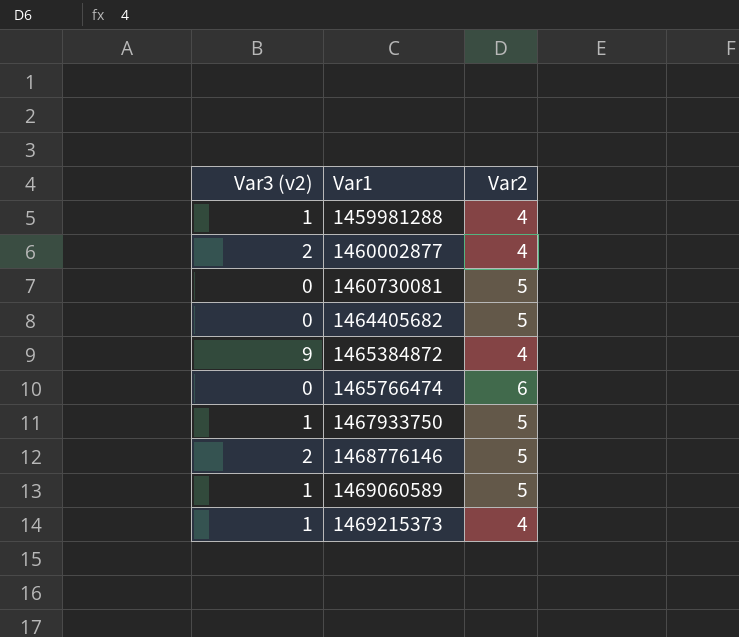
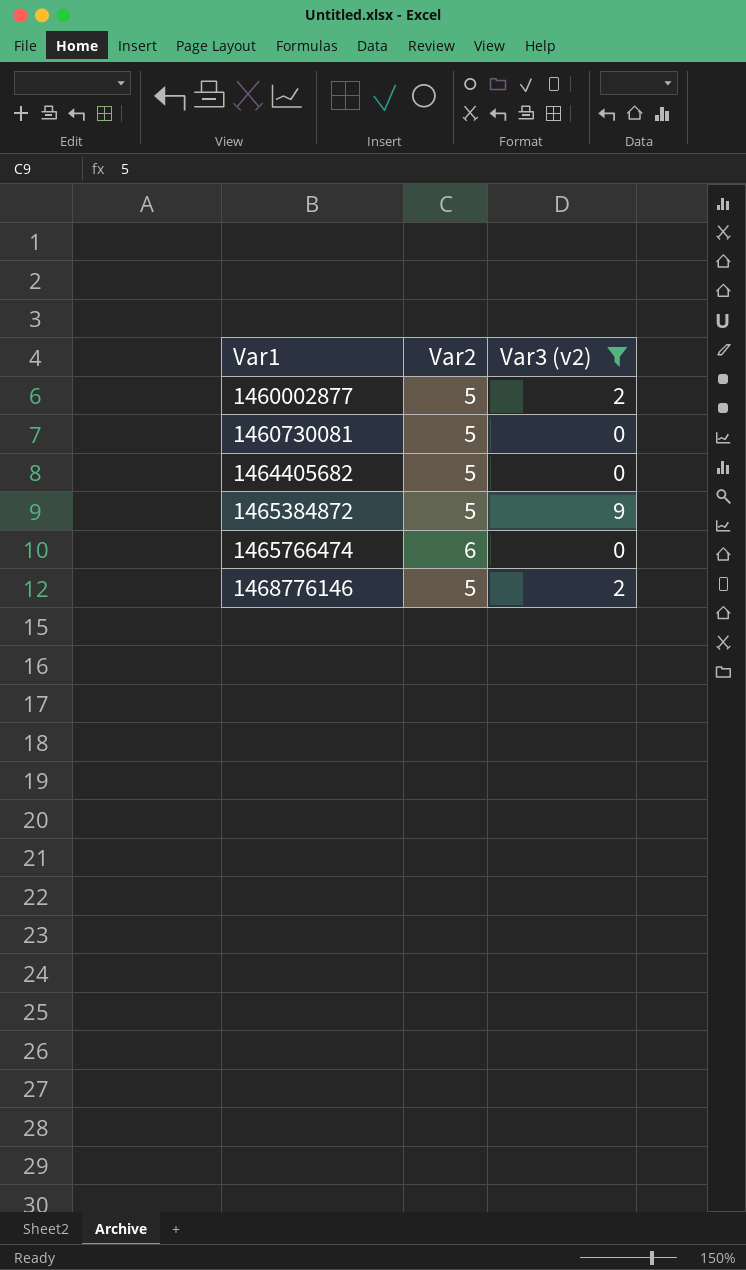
filter: none -> Var3 (v2) != 1
column Var3 (v2) | position: 1 -> 3
1460002877 | Var2: 4 -> 5
1465384872 | Var2: 4 -> 5

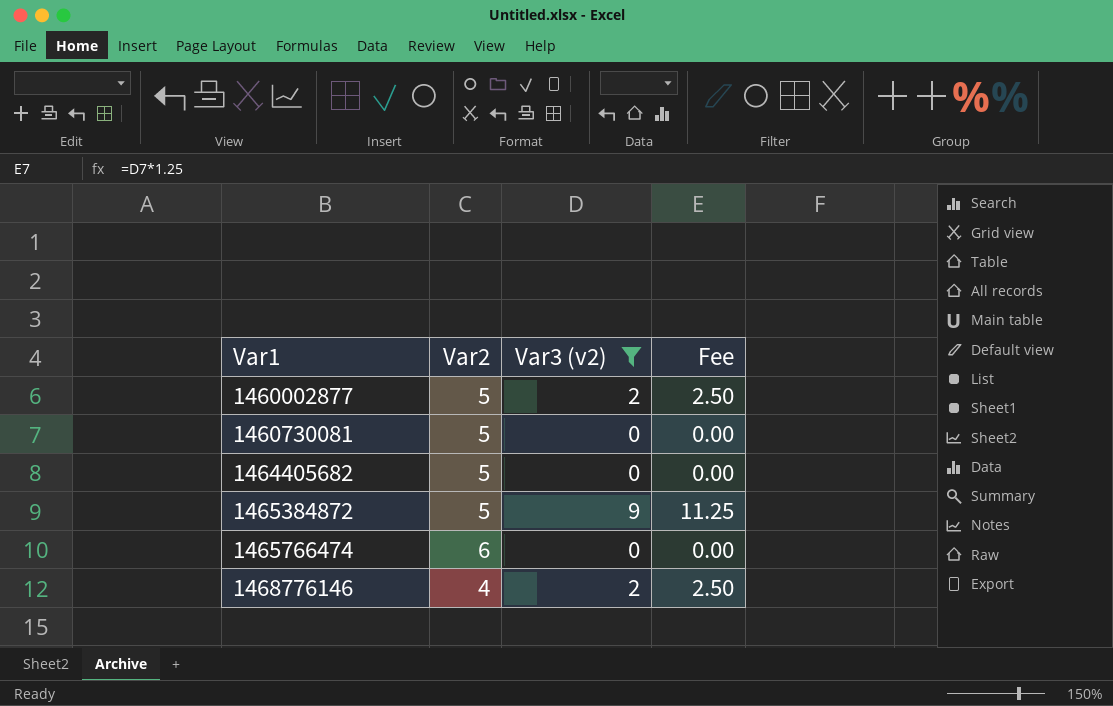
column Fee | formula: none -> [Var3 (v2)] * 1.25
1468776146 | Var2: 5 -> 4

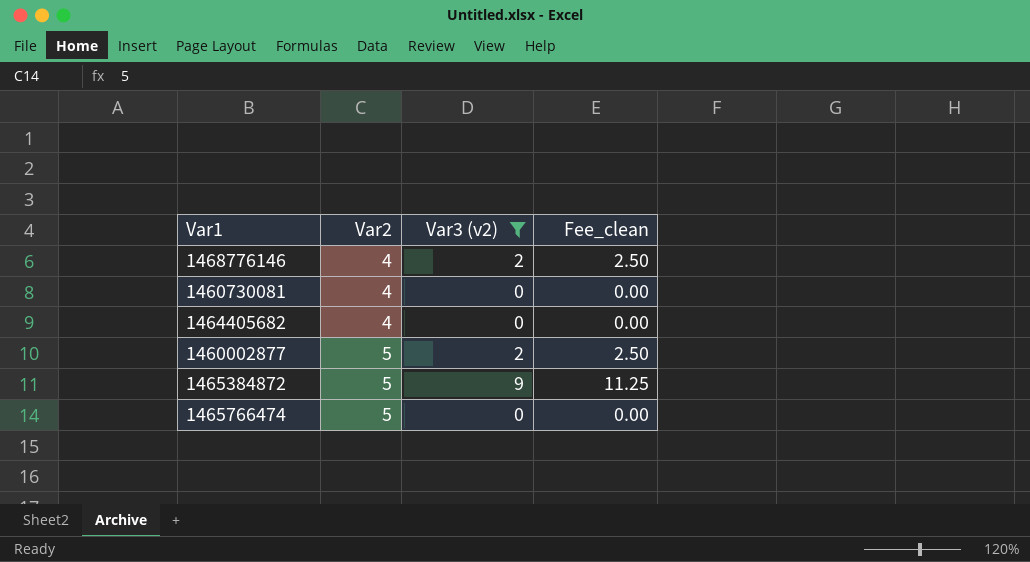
row order: Var1 ascending -> Var2 ascending
column name: Fee -> Fee_clean
1460730081 | Var2: 5 -> 4
1464405682 | Var2: 5 -> 4
1465766474 | Var2: 6 -> 5

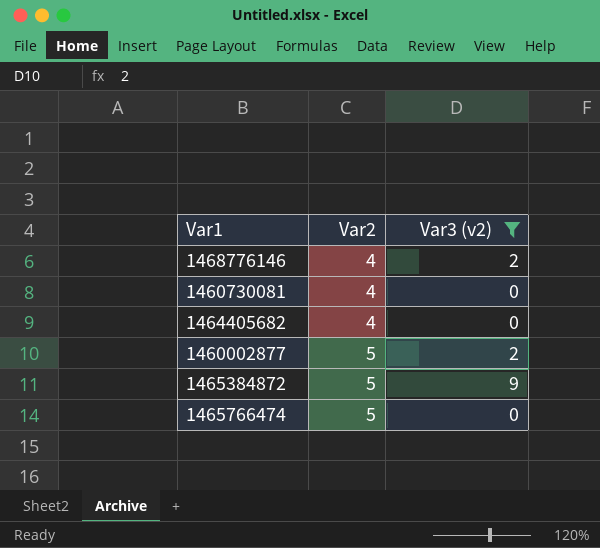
column Fee_clean | formula: [Var3 (v2)] * 1.25 -> none

